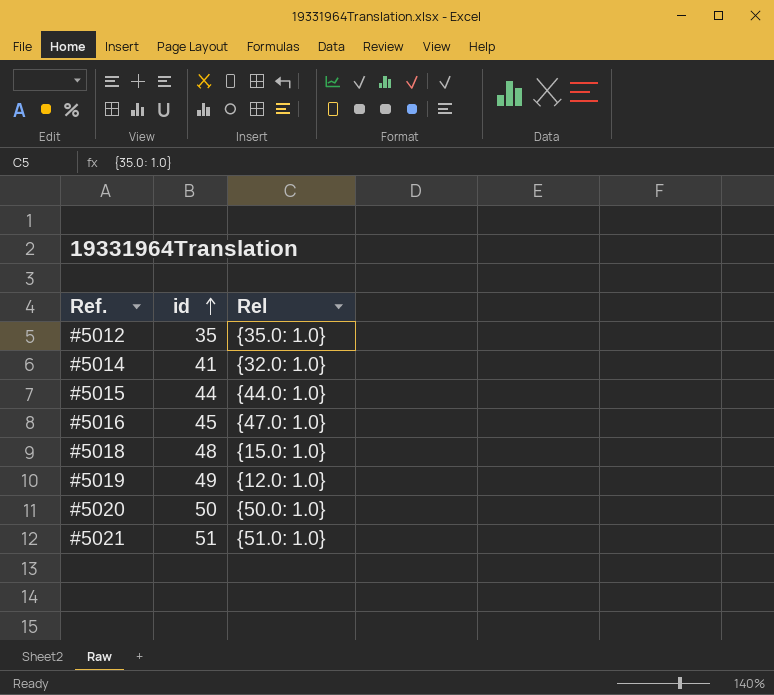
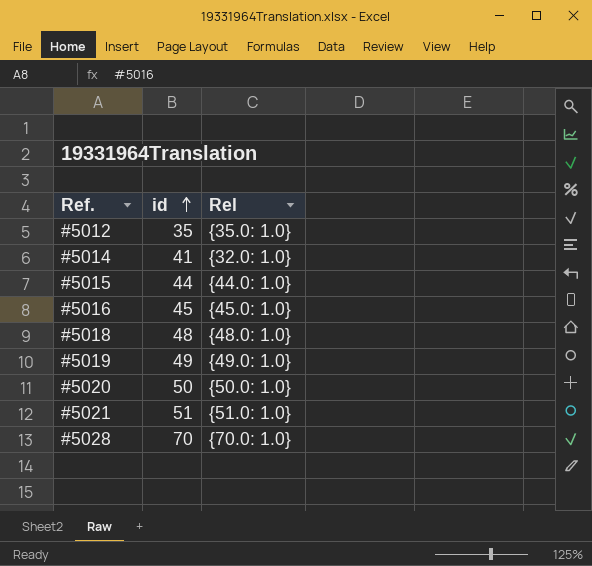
#5016 | Rel: {47.0: 1.0} -> {45.0: 1.0}
#5018 | Rel: {15.0: 1.0} -> {48.0: 1.0}
#5019 | Rel: {12.0: 1.0} -> {49.0: 1.0}
row #5028: none -> 70 | {70.0: 1.0}

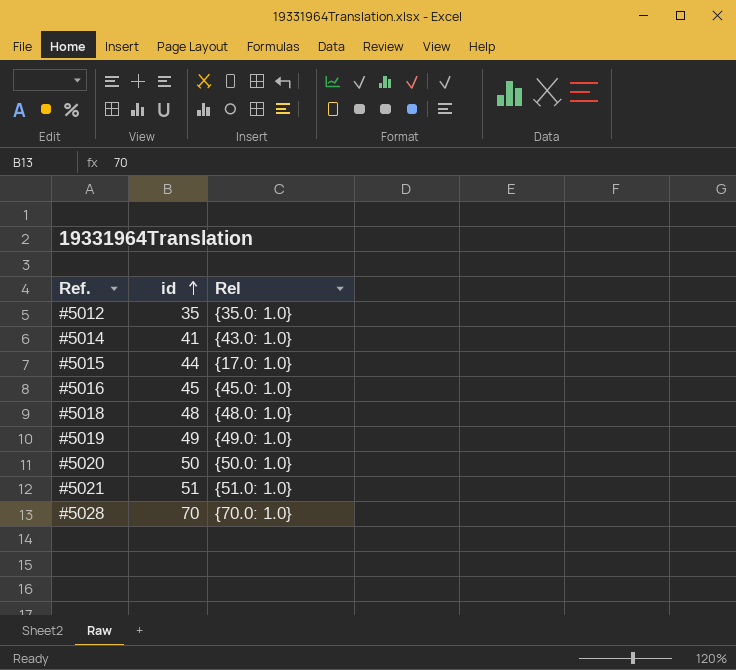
#5014 | Rel: {32.0: 1.0} -> {43.0: 1.0}
#5015 | Rel: {44.0: 1.0} -> {17.0: 1.0}

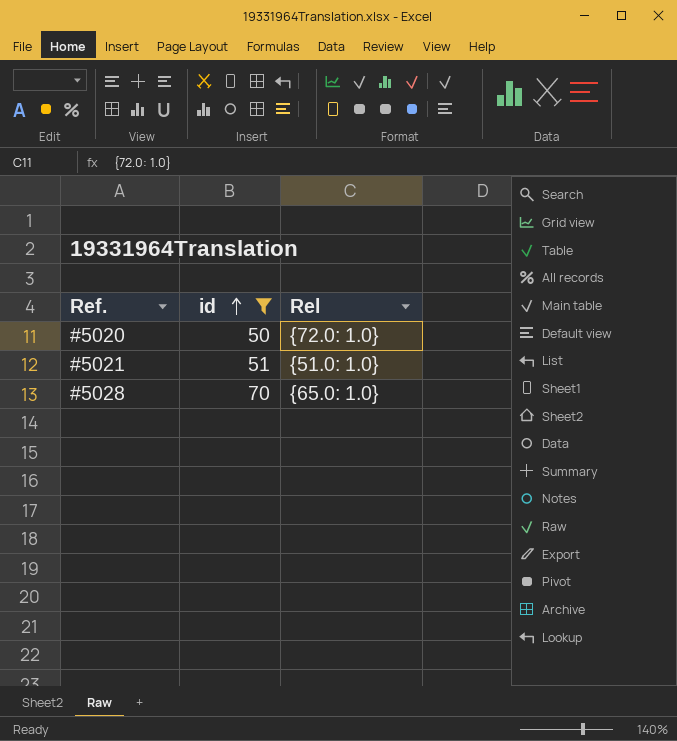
filter: none -> id >= 50
#5020 | Rel: {50.0: 1.0} -> {72.0: 1.0}
#5028 | Rel: {70.0: 1.0} -> {65.0: 1.0}

